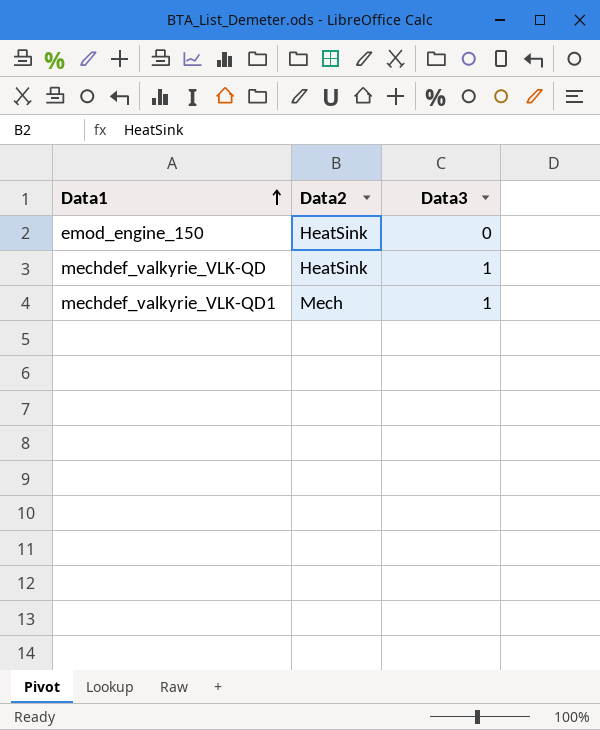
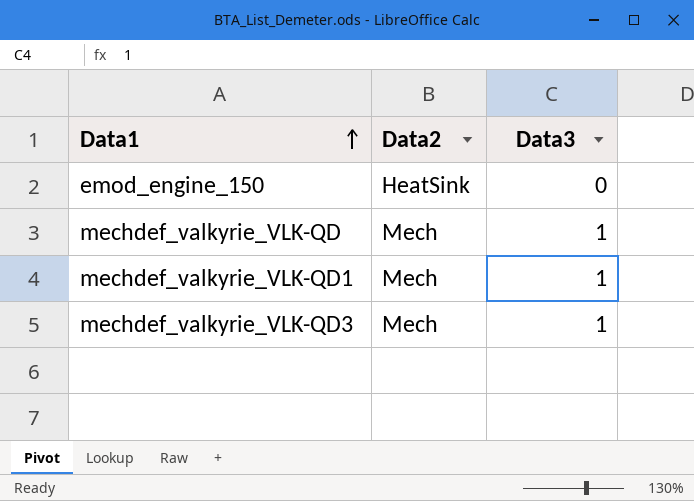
mechdef_valkyrie_VLK-QD | Data2: HeatSink -> Mech
row mechdef_valkyrie_VLK-QD3: none -> Mech | 1

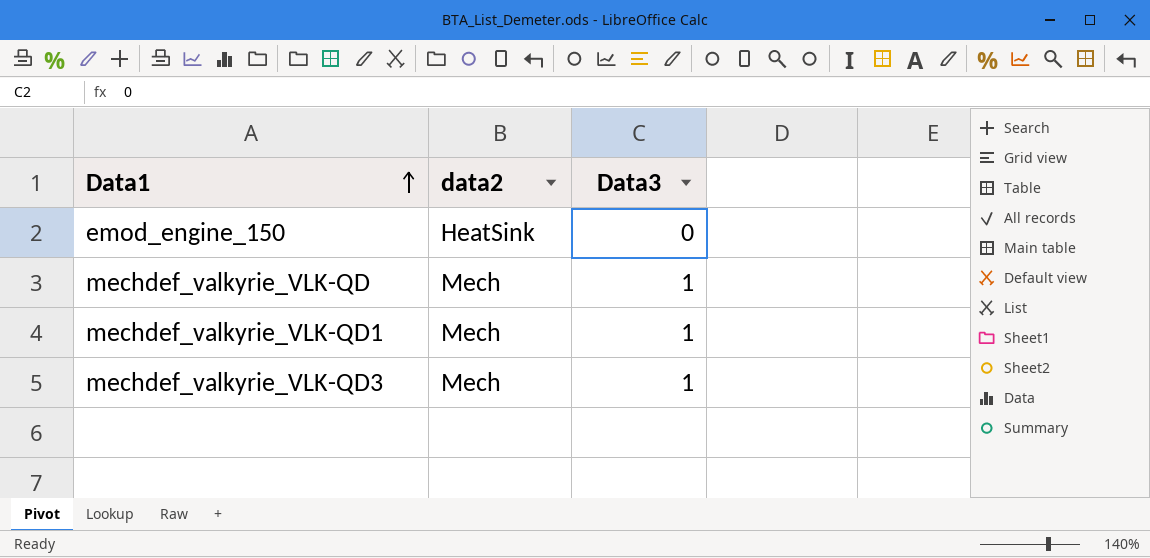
column name: Data2 -> data2

